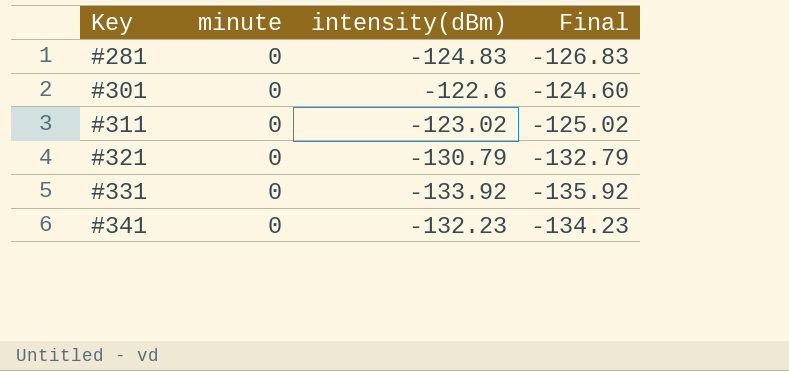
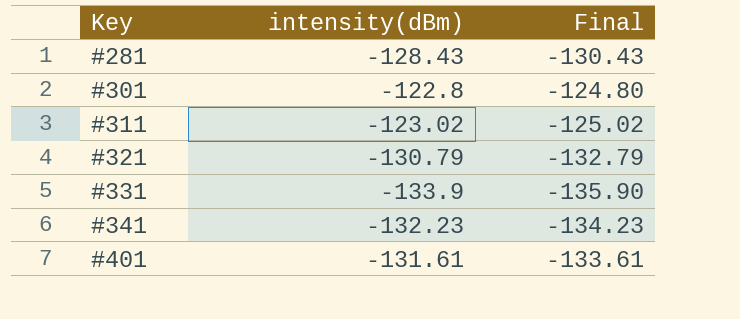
column minute | position: 2 -> none
#281 | intensity(dBm): -124.83 -> -128.43
#281 | Final: -126.83 -> -130.43
#301 | intensity(dBm): -122.6 -> -122.8
#301 | Final: -124.60 -> -124.80
#331 | intensity(dBm): -133.92 -> -133.9
#331 | Final: -135.92 -> -135.90
row #401: none -> -131.61 | -133.61

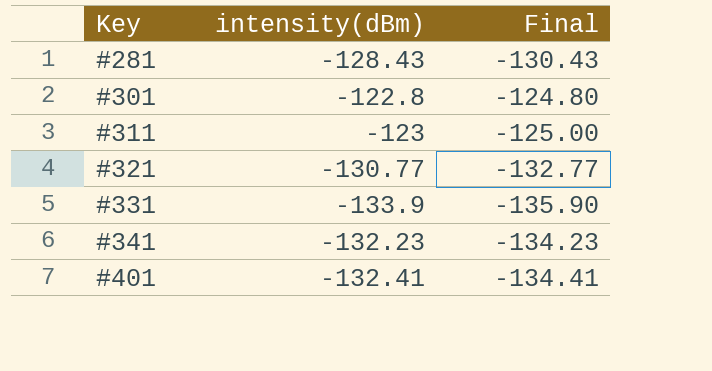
#311 | intensity(dBm): -123.02 -> -123
#311 | Final: -125.02 -> -125.00
#321 | intensity(dBm): -130.79 -> -130.77
#321 | Final: -132.79 -> -132.77
#401 | intensity(dBm): -131.61 -> -132.41
#401 | Final: -133.61 -> -134.41

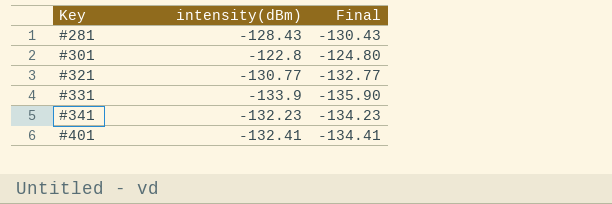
row #311: -123 | -125.00 -> none

